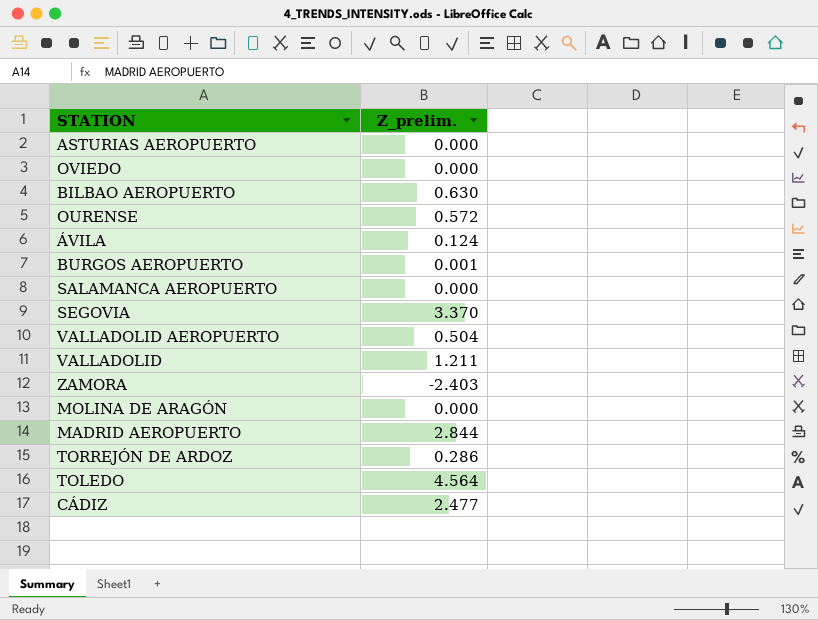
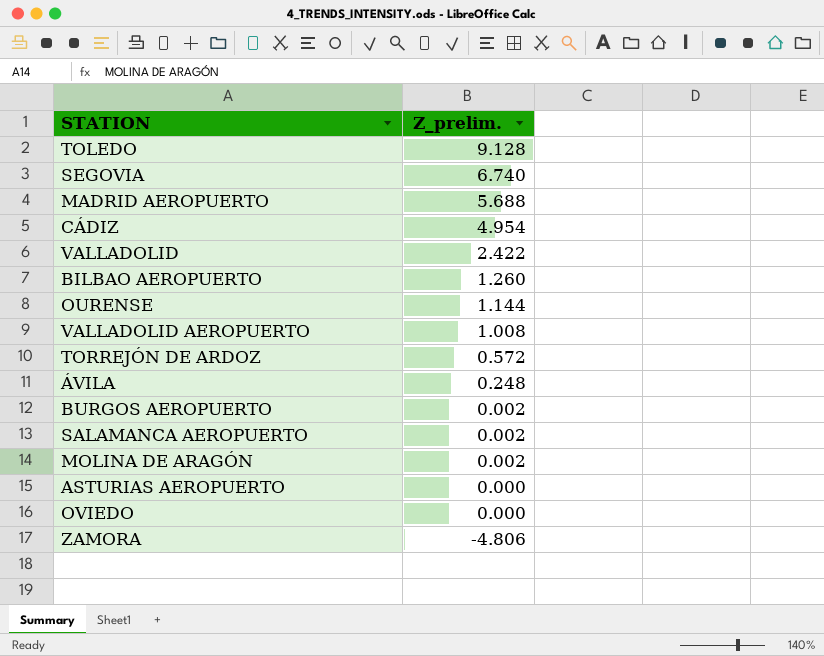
row order: none -> Z_prelim. descending
TOLEDO | Z_prelim.: 4.564 -> 9.128
SEGOVIA | Z_prelim.: 3.370 -> 6.740
MADRID AEROPUERTO | Z_prelim.: 2.844 -> 5.688
CÁDIZ | Z_prelim.: 2.477 -> 4.954
VALLADOLID | Z_prelim.: 1.211 -> 2.422
BILBAO AEROPUERTO | Z_prelim.: 0.630 -> 1.260
OURENSE | Z_prelim.: 0.572 -> 1.144
VALLADOLID AEROPUERTO | Z_prelim.: 0.504 -> 1.008
TORREJÓN DE ARDOZ | Z_prelim.: 0.286 -> 0.572
ÁVILA | Z_prelim.: 0.124 -> 0.248
BURGOS AEROPUERTO | Z_prelim.: 0.001 -> 0.002
SALAMANCA AEROPUERTO | Z_prelim.: 0.000 -> 0.002
MOLINA DE ARAGÓN | Z_prelim.: 0.000 -> 0.002
ZAMORA | Z_prelim.: -2.403 -> -4.806

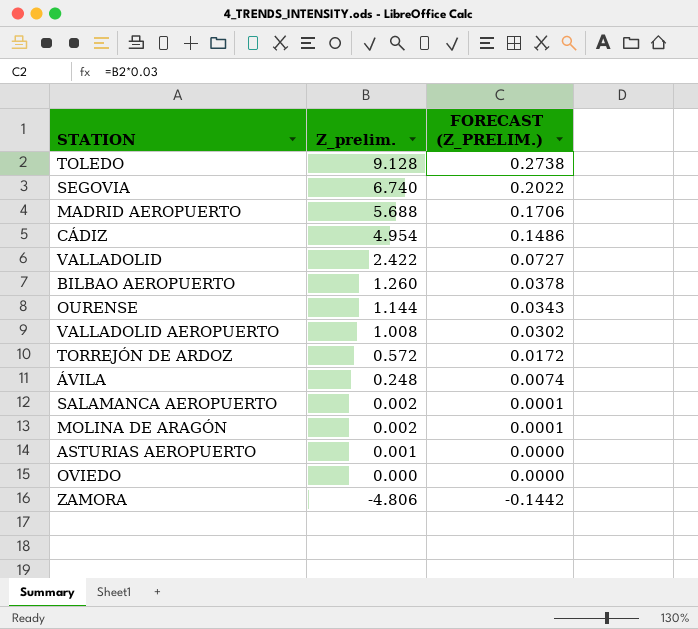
column FORECAST (Z_PRELIM.) | formula: none -> [Z_prelim.] * 0.03
row BURGOS AEROPUERTO: 0.002 -> none
ASTURIAS AEROPUERTO | Z_prelim.: 0.000 -> 0.001

